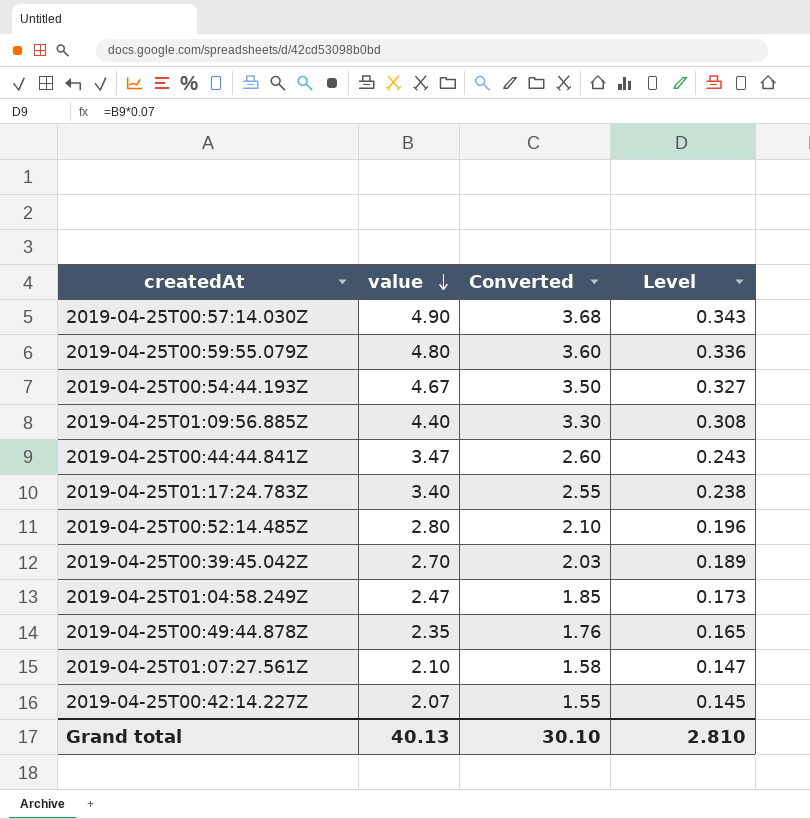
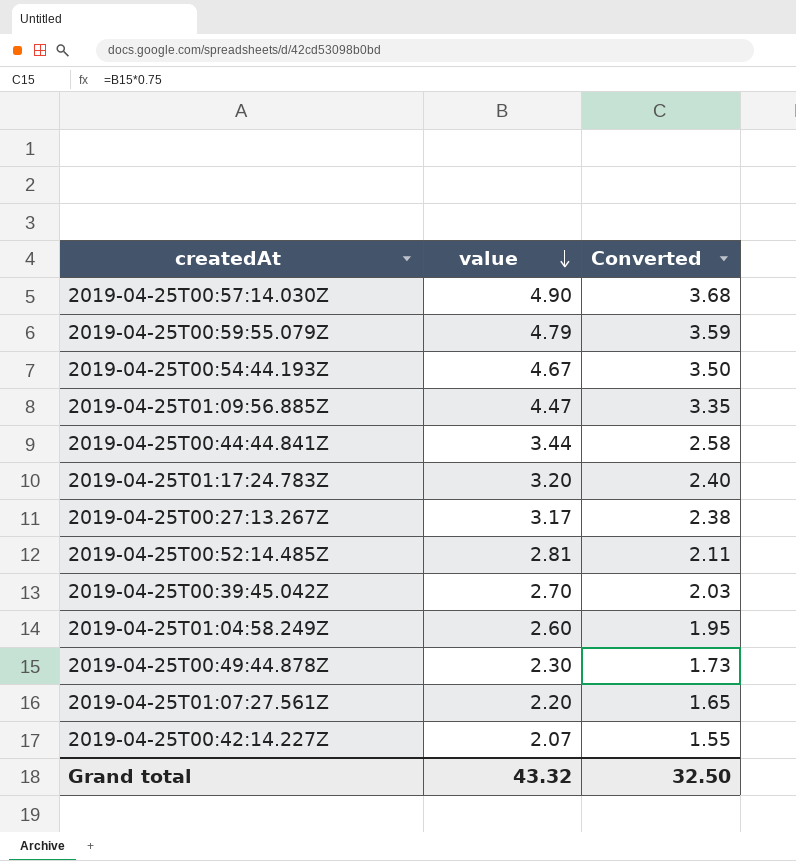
column Level | formula: [value] * 0.07 -> none
2019-04-25T00:59:55.079Z | value: 4.80 -> 4.79
2019-04-25T00:59:55.079Z | Converted: 3.60 -> 3.59
2019-04-25T01:09:56.885Z | value: 4.40 -> 4.47
2019-04-25T01:09:56.885Z | Converted: 3.30 -> 3.35
2019-04-25T00:44:44.841Z | value: 3.47 -> 3.44
2019-04-25T00:44:44.841Z | Converted: 2.60 -> 2.58
2019-04-25T01:17:24.783Z | value: 3.40 -> 3.20
2019-04-25T01:17:24.783Z | Converted: 2.55 -> 2.40
row 2019-04-25T00:27:13.267Z: none -> 3.17 | 2.38
2019-04-25T00:52:14.485Z | value: 2.80 -> 2.81
2019-04-25T00:52:14.485Z | Converted: 2.10 -> 2.11
2019-04-25T01:04:58.249Z | value: 2.47 -> 2.60
2019-04-25T01:04:58.249Z | Converted: 1.85 -> 1.95
2019-04-25T00:49:44.878Z | value: 2.35 -> 2.30
2019-04-25T00:49:44.878Z | Converted: 1.76 -> 1.73
2019-04-25T01:07:27.561Z | value: 2.10 -> 2.20
2019-04-25T01:07:27.561Z | Converted: 1.58 -> 1.65
Grand total | value: 40.13 -> 43.32
Grand total | Converted: 30.10 -> 32.50

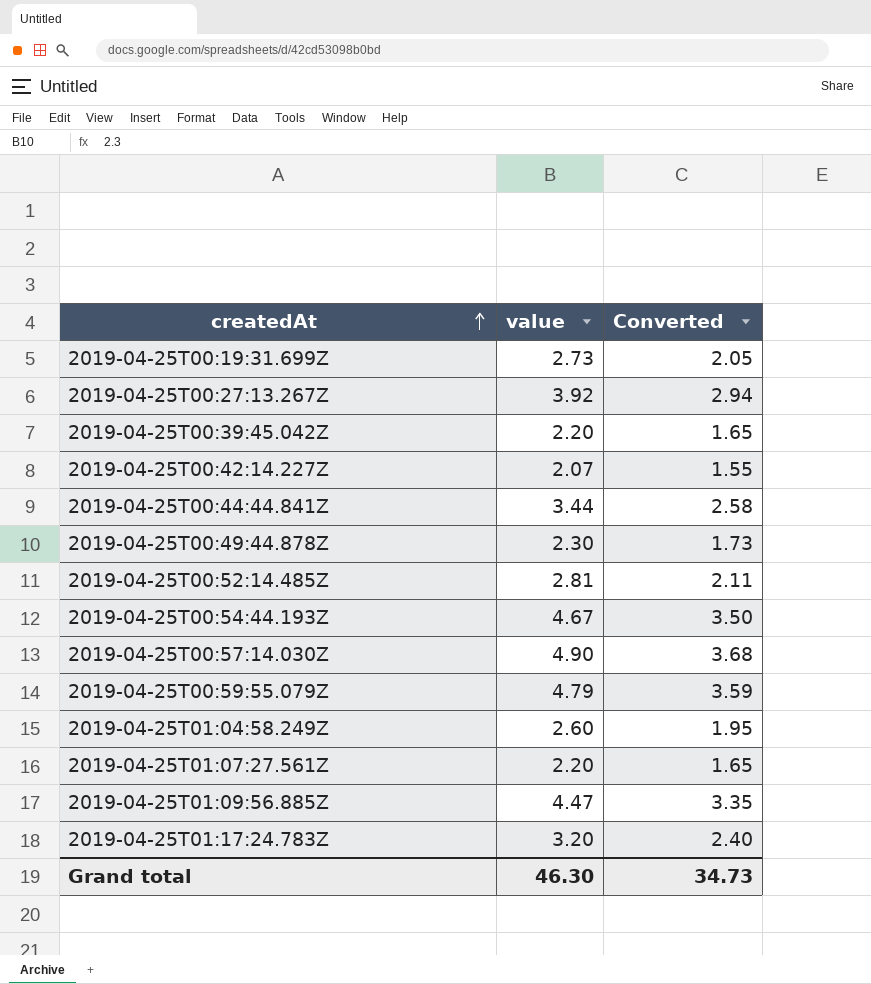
row order: value descending -> createdAt ascending
row 2019-04-25T00:19:31.699Z: none -> 2.73 | 2.05
2019-04-25T00:27:13.267Z | value: 3.17 -> 3.92
2019-04-25T00:27:13.267Z | Converted: 2.38 -> 2.94
2019-04-25T00:39:45.042Z | value: 2.70 -> 2.20
2019-04-25T00:39:45.042Z | Converted: 2.03 -> 1.65
Grand total | value: 43.32 -> 46.30
Grand total | Converted: 32.50 -> 34.73

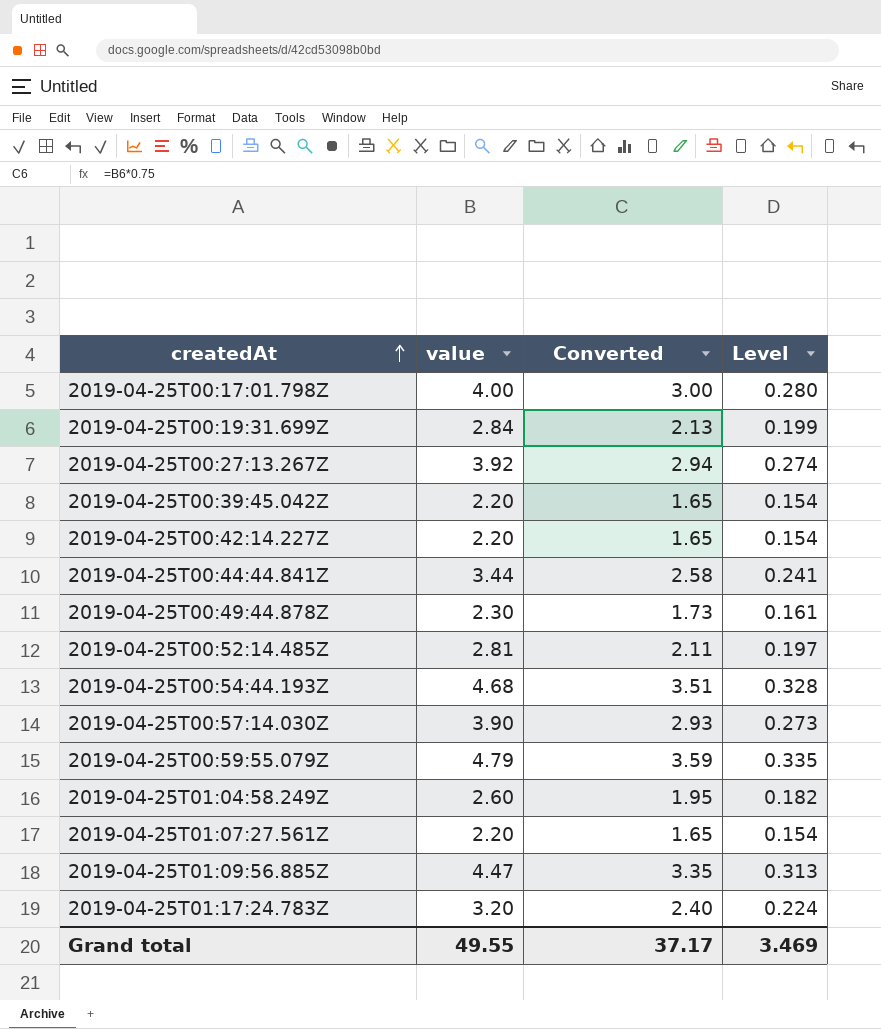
column Level | formula: none -> [value] * 0.07
row 2019-04-25T00:17:01.798Z: none -> 4.00 | 3.00 | 0.280
2019-04-25T00:19:31.699Z | value: 2.73 -> 2.84
2019-04-25T00:19:31.699Z | Converted: 2.05 -> 2.13
2019-04-25T00:42:14.227Z | value: 2.07 -> 2.20
2019-04-25T00:42:14.227Z | Converted: 1.55 -> 1.65
2019-04-25T00:54:44.193Z | value: 4.67 -> 4.68
2019-04-25T00:54:44.193Z | Converted: 3.50 -> 3.51
2019-04-25T00:57:14.030Z | value: 4.90 -> 3.90
2019-04-25T00:57:14.030Z | Converted: 3.68 -> 2.93
Grand total | value: 46.30 -> 49.55
Grand total | Converted: 34.73 -> 37.17

